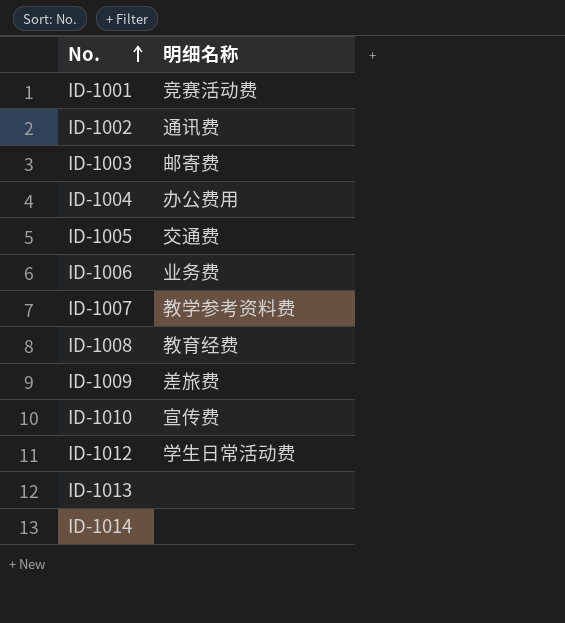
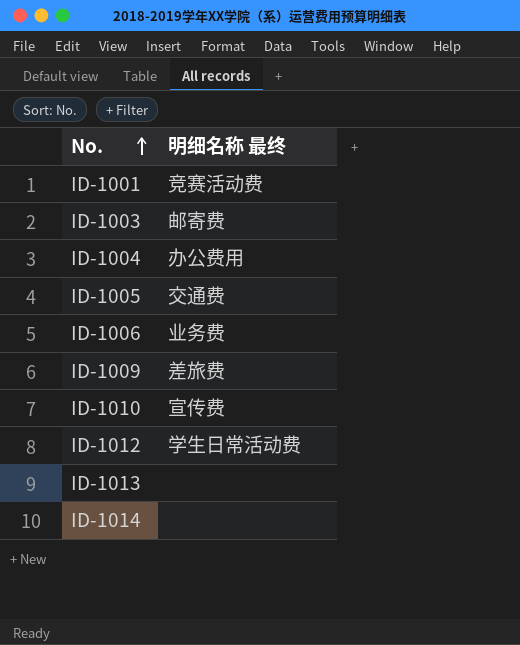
column name: 明细名称 -> 明细名称 最终
row ID-1002: 通讯费 -> none
row ID-1007: 教学参考资料费 -> none
row ID-1008: 教育经费 -> none

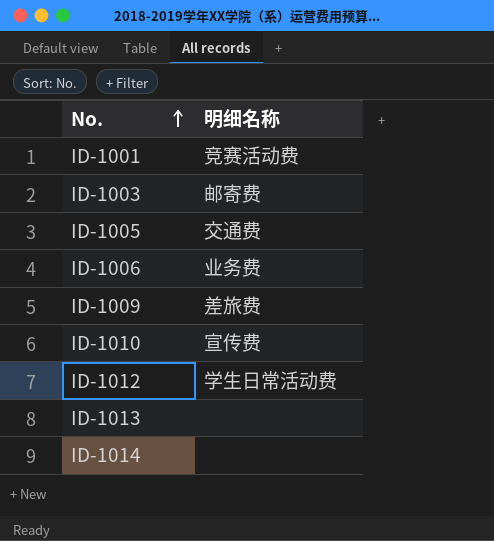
column name: 明细名称 最终 -> 明细名称
row ID-1004: 办公费用 -> none

